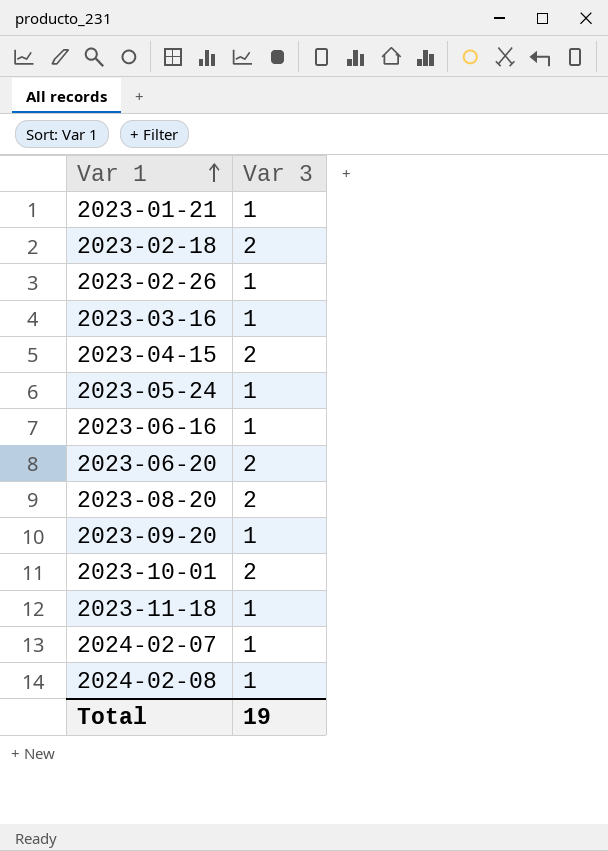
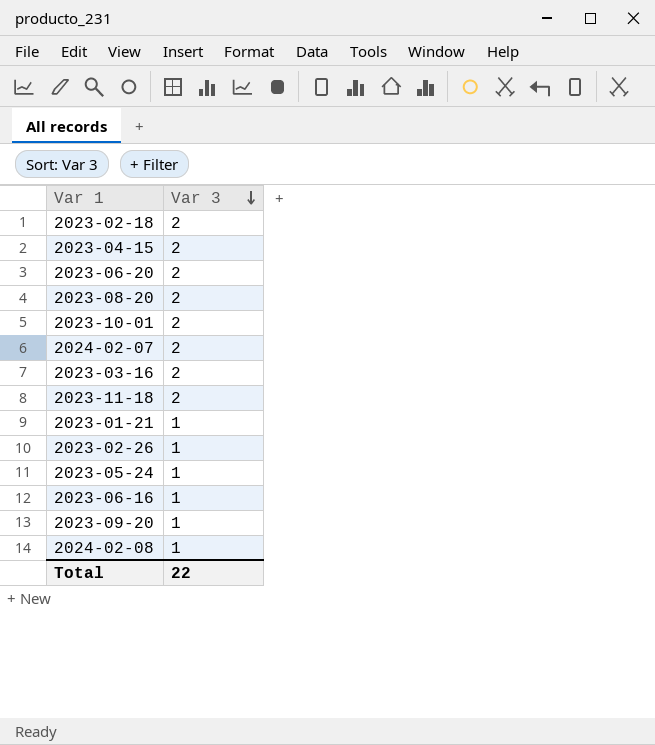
row order: Var 1 ascending -> Var 3 descending
2024-02-07 | Var 3: 1 -> 2
2023-03-16 | Var 3: 1 -> 2
2023-11-18 | Var 3: 1 -> 2
Total | Var 3: 19 -> 22

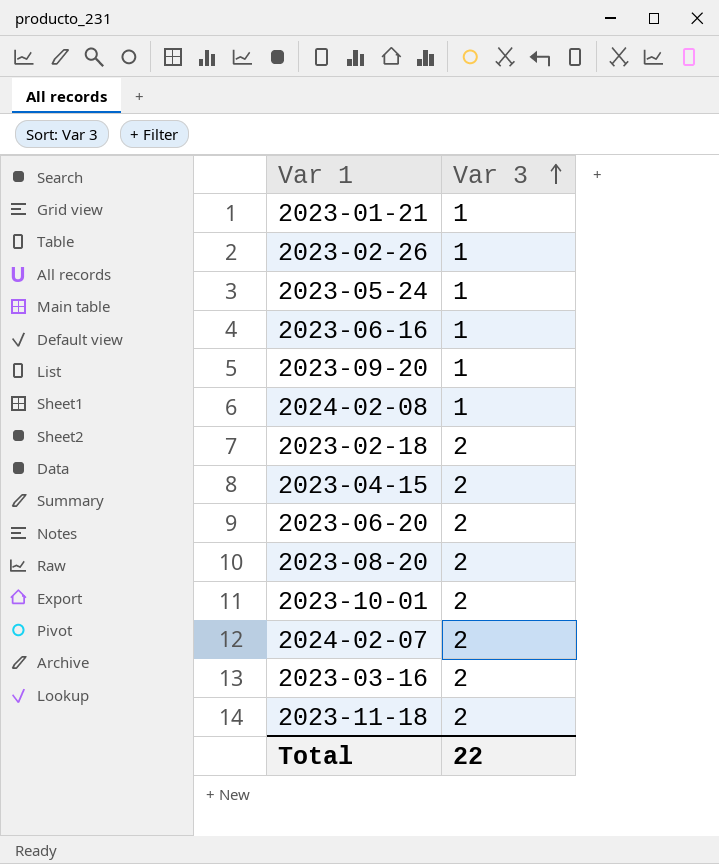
row order: Var 3 descending -> Var 3 ascending

